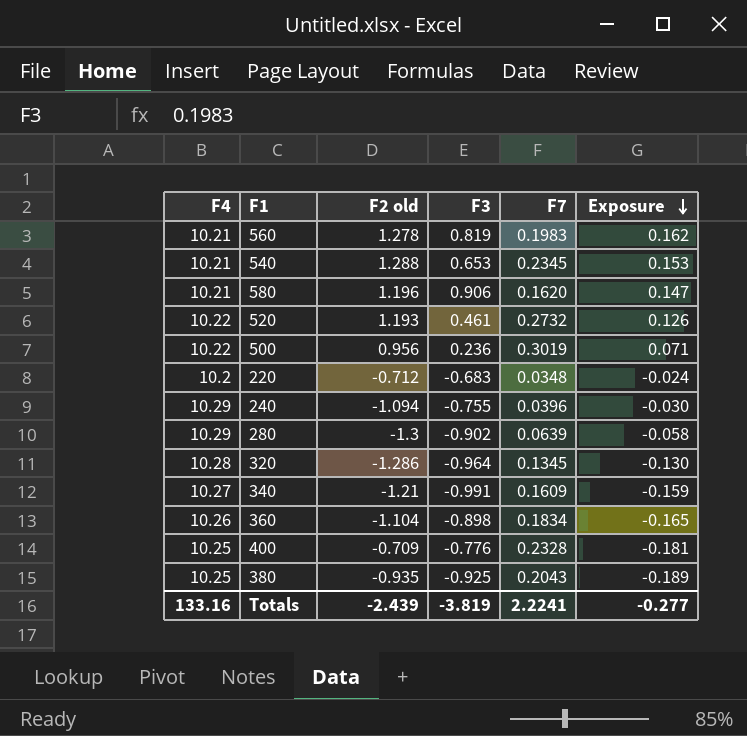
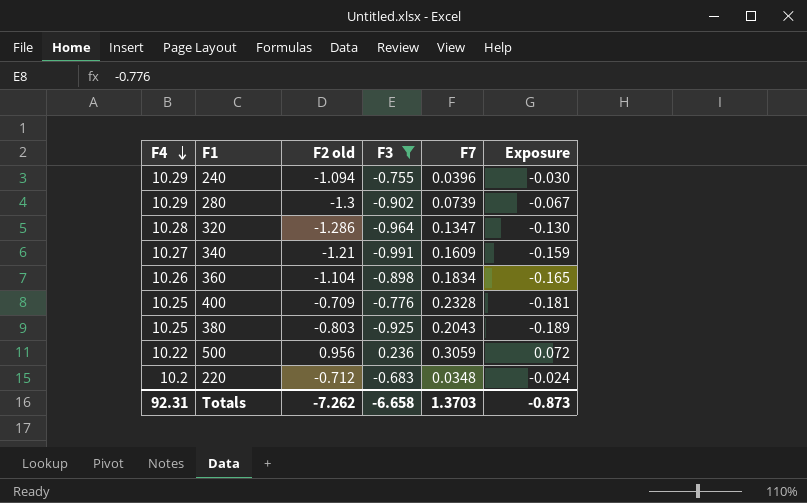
filter: none -> F3 <= 0.236
row order: Exposure descending -> F4 descending
280 | F7: 0.0639 -> 0.0739
280 | Exposure: -0.058 -> -0.067
320 | F7: 0.1345 -> 0.1347
380 | F2 old: -0.935 -> -0.803
500 | F7: 0.3019 -> 0.3059
500 | Exposure: 0.071 -> 0.072
Totals | F4: 133.16 -> 92.31
Totals | F2 old: -2.439 -> -7.262
Totals | F3: -3.819 -> -6.658
Totals | F7: 2.2241 -> 1.3703
Totals | Exposure: -0.277 -> -0.873

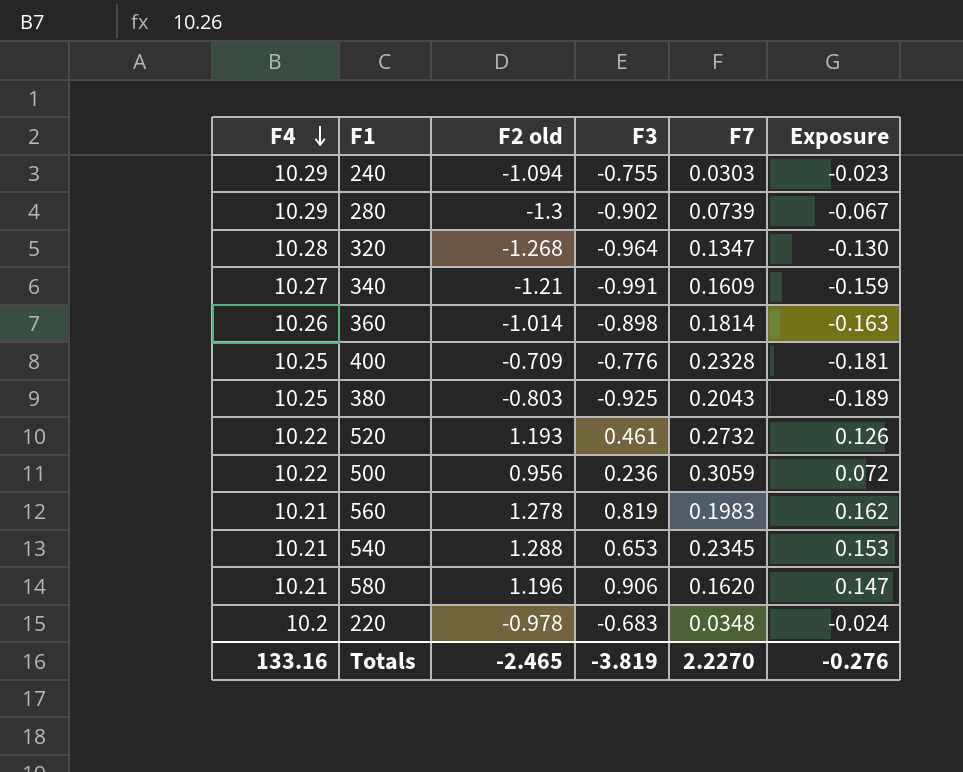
filter: F3 <= 0.236 -> none
240 | F7: 0.0396 -> 0.0303
240 | Exposure: -0.030 -> -0.023
320 | F2 old: -1.286 -> -1.268
360 | F2 old: -1.104 -> -1.014
360 | F7: 0.1834 -> 0.1814
360 | Exposure: -0.165 -> -0.163
220 | F2 old: -0.712 -> -0.978
Totals | F4: 92.31 -> 133.16
Totals | F2 old: -7.262 -> -2.465
Totals | F3: -6.658 -> -3.819
Totals | F7: 1.3703 -> 2.2270
Totals | Exposure: -0.873 -> -0.276

